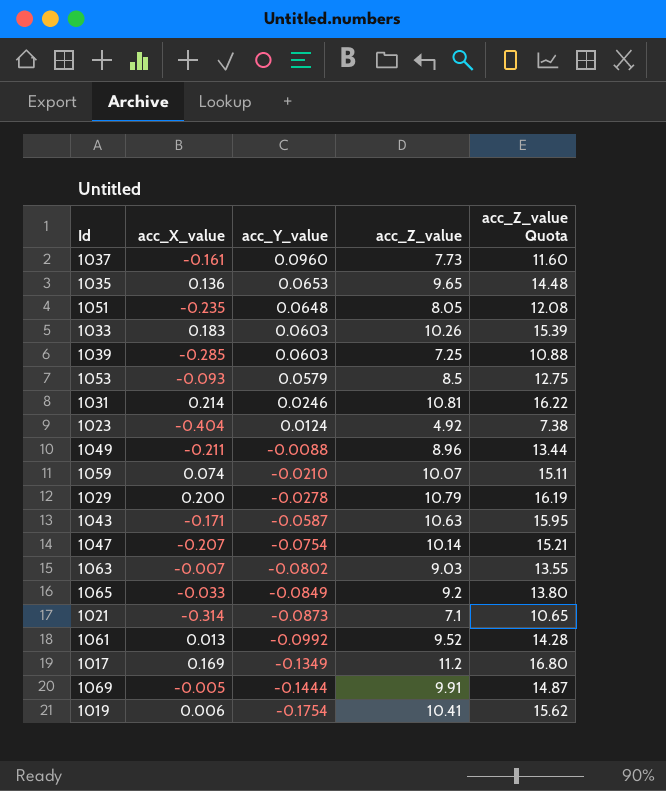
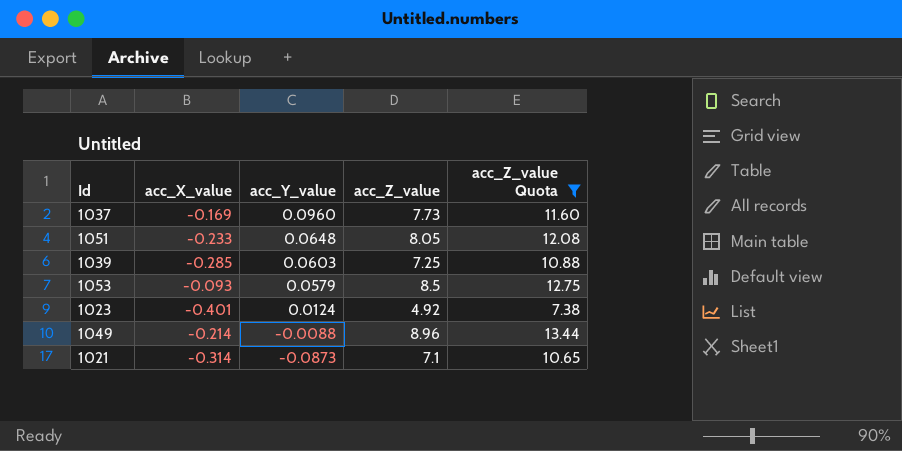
filter: none -> acc_Z_value Quota <= 13.44
1037 | acc_X_value: -0.161 -> -0.169
1051 | acc_X_value: -0.235 -> -0.233
1023 | acc_X_value: -0.404 -> -0.401
1049 | acc_X_value: -0.211 -> -0.214

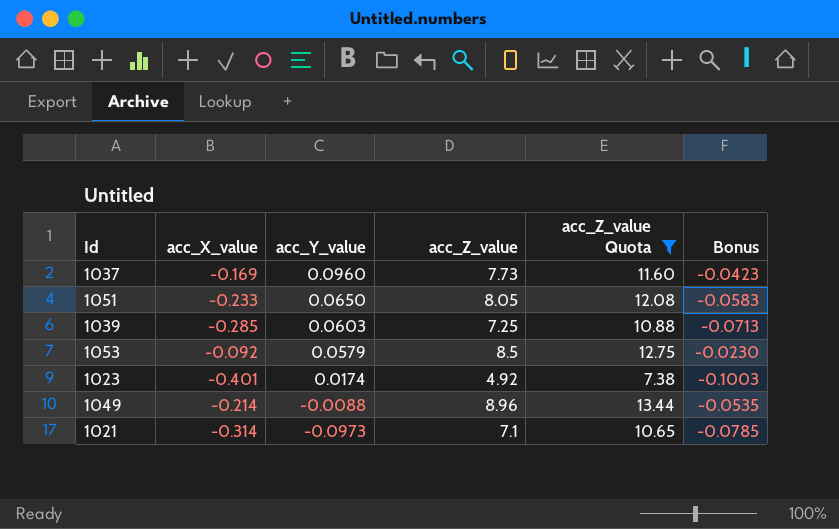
column Bonus | formula: none -> [acc_X_value] * 0.25
1051 | acc_Y_value: 0.0648 -> 0.0650
1053 | acc_X_value: -0.093 -> -0.092
1023 | acc_Y_value: 0.0124 -> 0.0174
1021 | acc_Y_value: -0.0873 -> -0.0973

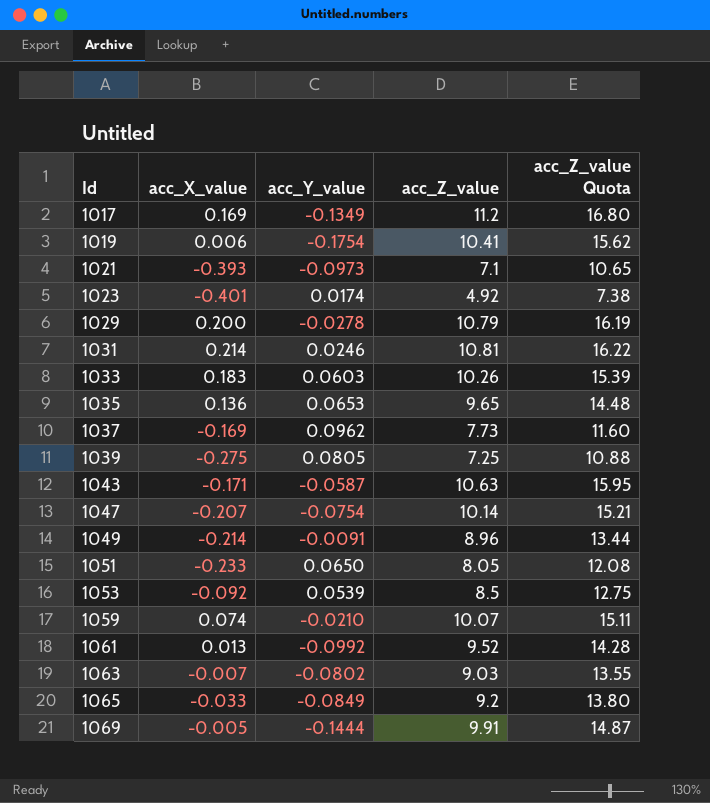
filter: acc_Z_value Quota <= 13.44 -> none
row order: acc_Y_value descending -> Id ascending
column Bonus | formula: [acc_X_value] * 0.25 -> none
1021 | acc_X_value: -0.314 -> -0.393
1037 | acc_Y_value: 0.0960 -> 0.0962
1039 | acc_X_value: -0.285 -> -0.275
1039 | acc_Y_value: 0.0603 -> 0.0805
1049 | acc_Y_value: -0.0088 -> -0.0091
1053 | acc_Y_value: 0.0579 -> 0.0539

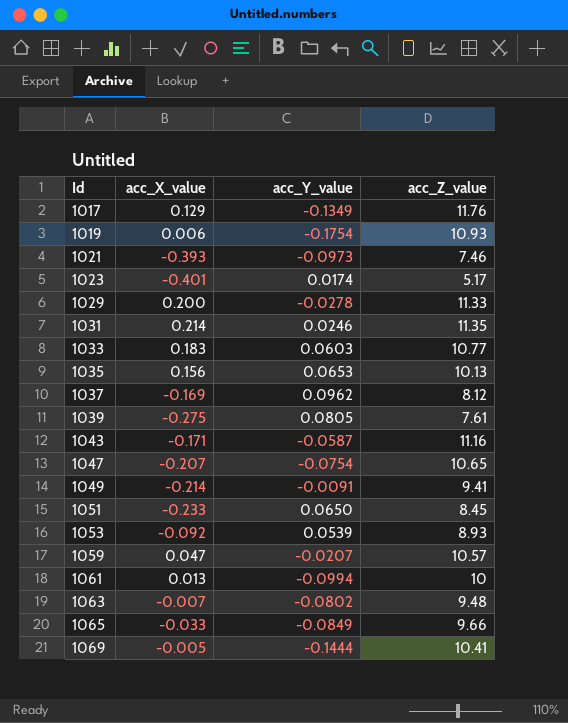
column acc_Z_value Quota | formula: [acc_Z_value] * 1.5 -> none
1017 | acc_X_value: 0.169 -> 0.129
1017 | acc_Z_value: 11.2 -> 11.76
1019 | acc_Z_value: 10.41 -> 10.93
1021 | acc_Z_value: 7.1 -> 7.46
1023 | acc_Z_value: 4.92 -> 5.17
1029 | acc_Z_value: 10.79 -> 11.33
1031 | acc_Z_value: 10.81 -> 11.35
1033 | acc_Z_value: 10.26 -> 10.77
1035 | acc_X_value: 0.136 -> 0.156
1035 | acc_Z_value: 9.65 -> 10.13
1037 | acc_Z_value: 7.73 -> 8.12
1039 | acc_Z_value: 7.25 -> 7.61
1043 | acc_Z_value: 10.63 -> 11.16
1047 | acc_Z_value: 10.14 -> 10.65
1049 | acc_Z_value: 8.96 -> 9.41
1051 | acc_Z_value: 8.05 -> 8.45
1053 | acc_Z_value: 8.5 -> 8.93
1059 | acc_X_value: 0.074 -> 0.047
1059 | acc_Y_value: -0.0210 -> -0.0207
1059 | acc_Z_value: 10.07 -> 10.57
1061 | acc_Y_value: -0.0992 -> -0.0994
1061 | acc_Z_value: 9.52 -> 10
1063 | acc_Z_value: 9.03 -> 9.48
1065 | acc_Z_value: 9.2 -> 9.66
1069 | acc_Z_value: 9.91 -> 10.41

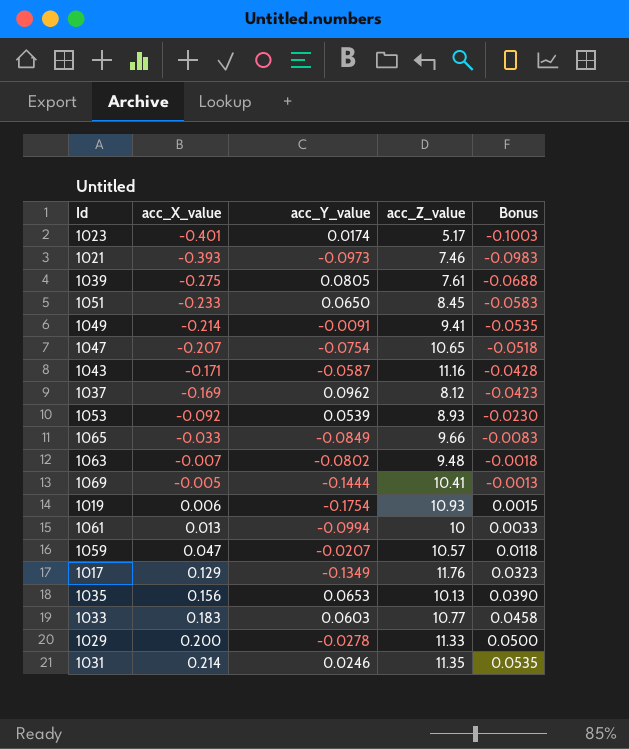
row order: Id ascending -> acc_X_value ascending
column Bonus | formula: none -> [acc_X_value] * 0.25

